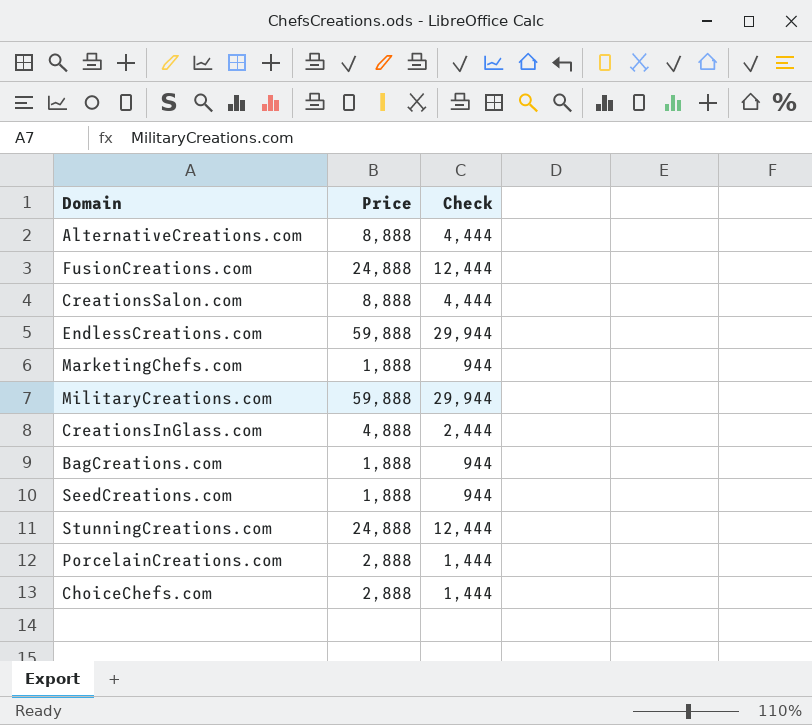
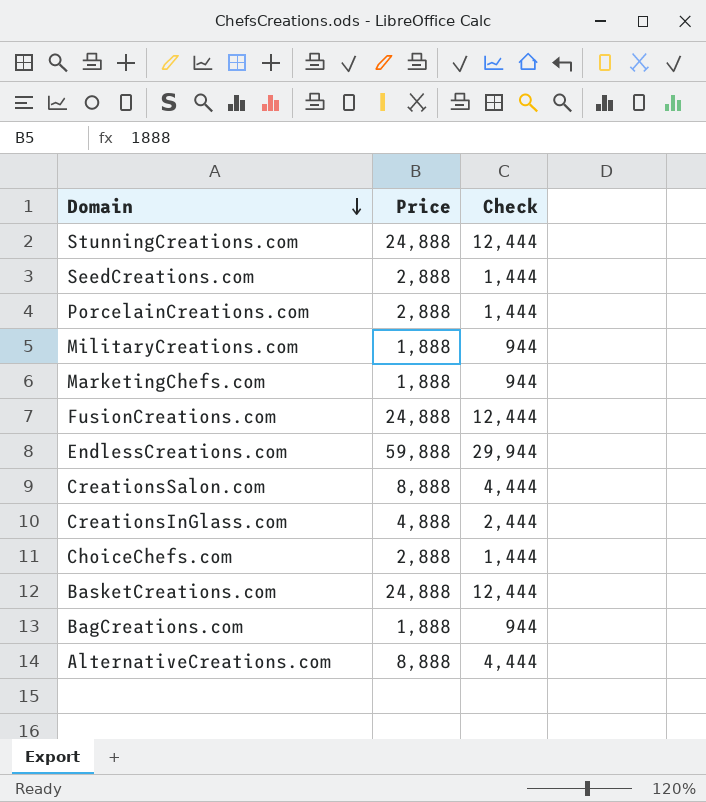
row order: none -> Domain descending
SeedCreations.com | Price: 1,888 -> 2,888
SeedCreations.com | Check: 944 -> 1,444
MilitaryCreations.com | Price: 59,888 -> 1,888
MilitaryCreations.com | Check: 29,944 -> 944
row BasketCreations.com: none -> 24,888 | 12,444

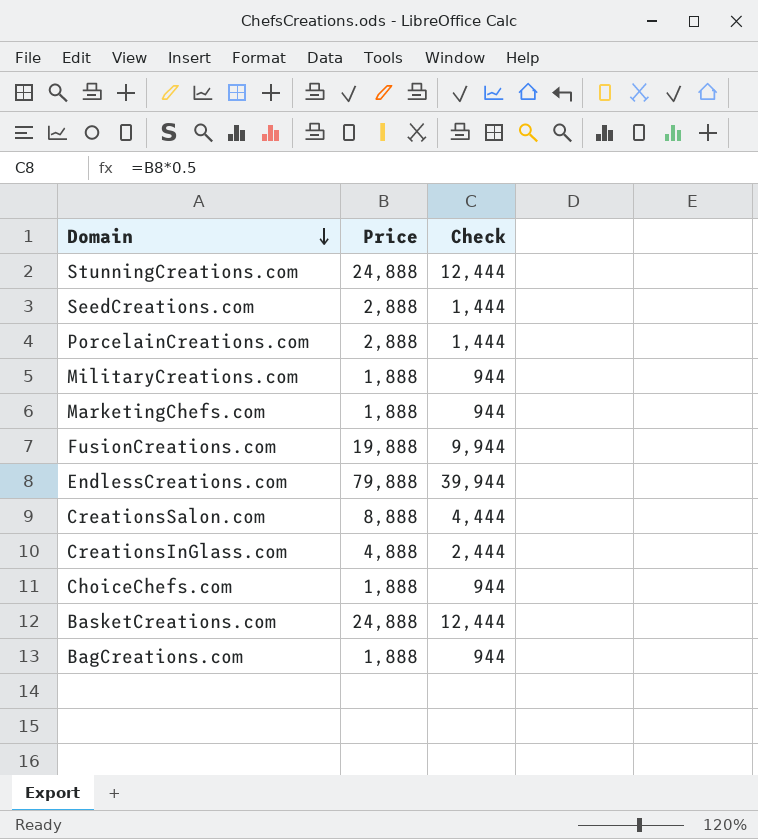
row AlternativeCreations.com: 8,888 | 4,444 -> none
FusionCreations.com | Price: 24,888 -> 19,888
FusionCreations.com | Check: 12,444 -> 9,944
EndlessCreations.com | Price: 59,888 -> 79,888
EndlessCreations.com | Check: 29,944 -> 39,944
ChoiceChefs.com | Price: 2,888 -> 1,888
ChoiceChefs.com | Check: 1,444 -> 944

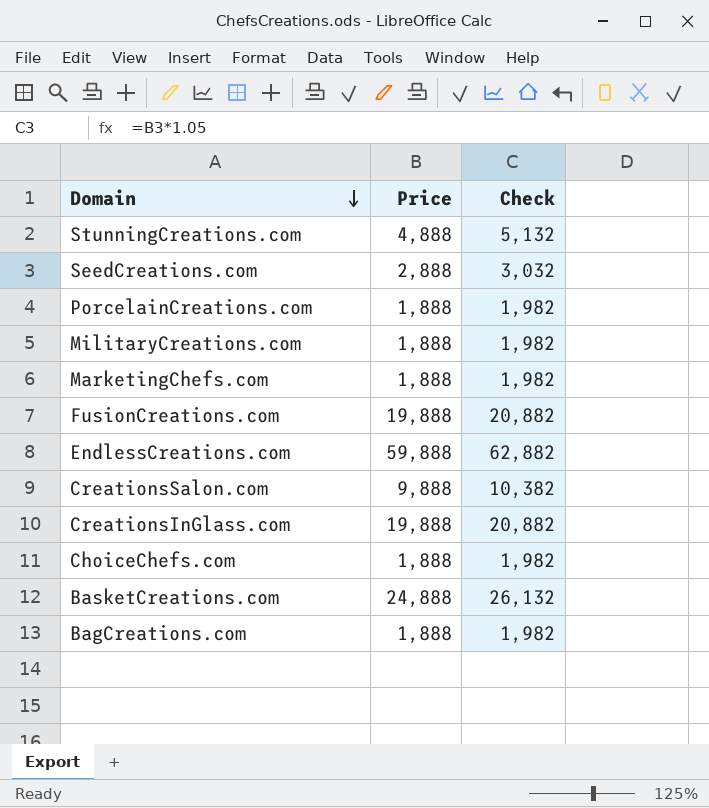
column Check | formula: [Price] * 0.5 -> [Price] * 1.05
StunningCreations.com | Price: 24,888 -> 4,888
PorcelainCreations.com | Price: 2,888 -> 1,888
EndlessCreations.com | Price: 79,888 -> 59,888
CreationsSalon.com | Price: 8,888 -> 9,888
CreationsInGlass.com | Price: 4,888 -> 19,888

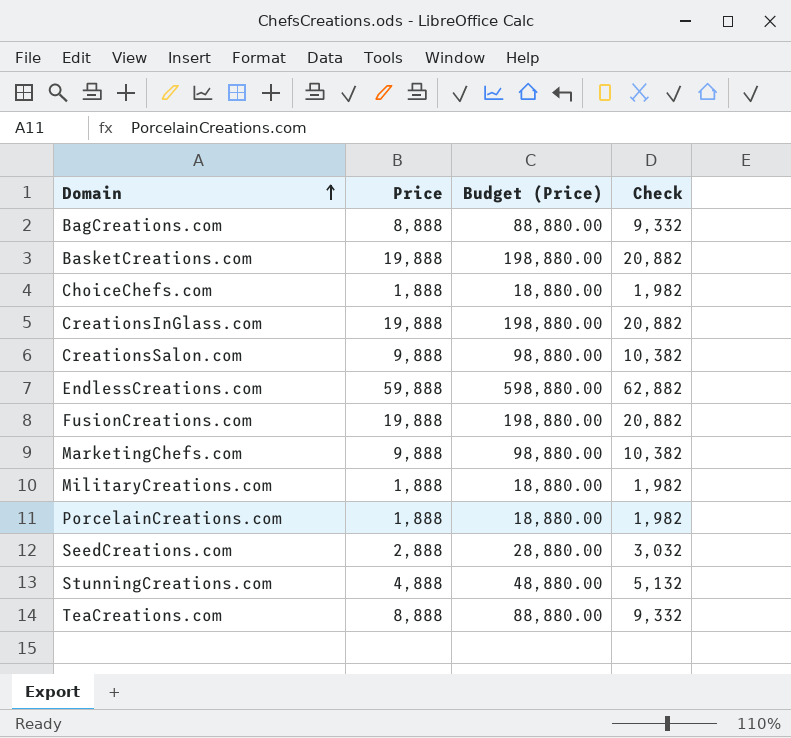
row order: Domain descending -> Domain ascending
column Budget (Price) | formula: none -> [Price] * 10
BagCreations.com | Price: 1,888 -> 8,888
BagCreations.com | Check: 1,982 -> 9,332
BasketCreations.com | Price: 24,888 -> 19,888
BasketCreations.com | Check: 26,132 -> 20,882
MarketingChefs.com | Price: 1,888 -> 9,888
MarketingChefs.com | Check: 1,982 -> 10,382
row TeaCreations.com: none -> 8,888 | 88,880.00 | 9,332

